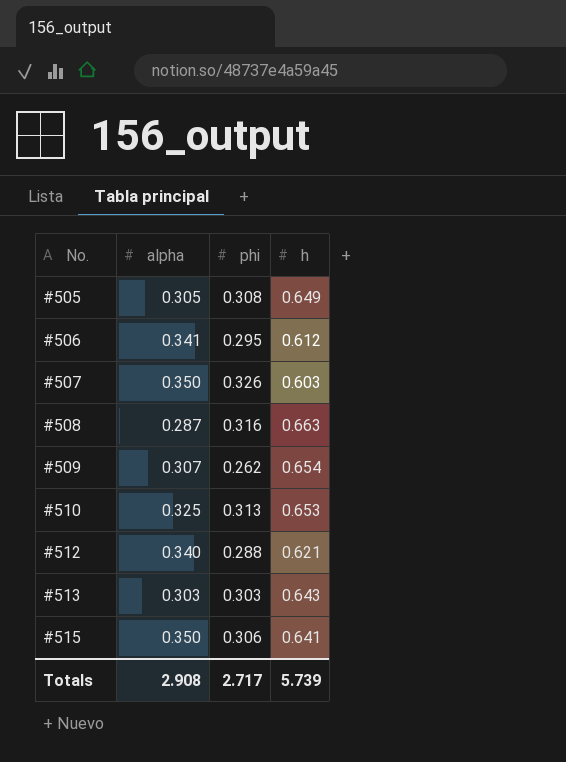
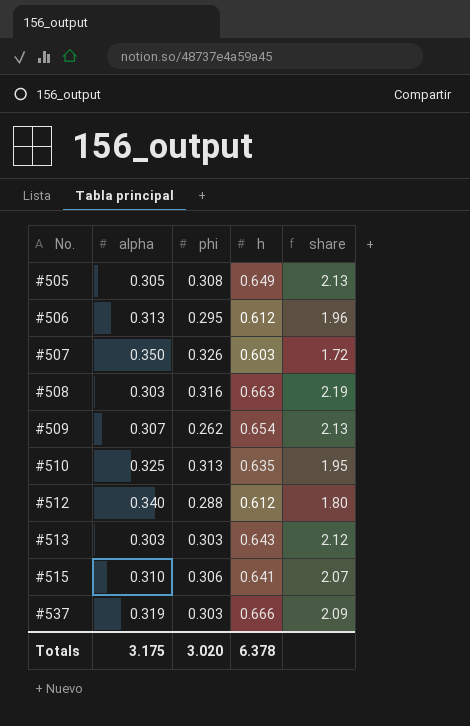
column share | formula: none -> [h] / [alpha]
#506 | alpha: 0.341 -> 0.313
#508 | alpha: 0.287 -> 0.303
#510 | h: 0.653 -> 0.635
#512 | h: 0.621 -> 0.612
#515 | alpha: 0.350 -> 0.310
row #537: none -> 0.319 | 0.303 | 0.666 | 2.09
Totals | alpha: 2.908 -> 3.175
Totals | phi: 2.717 -> 3.020
Totals | h: 5.739 -> 6.378

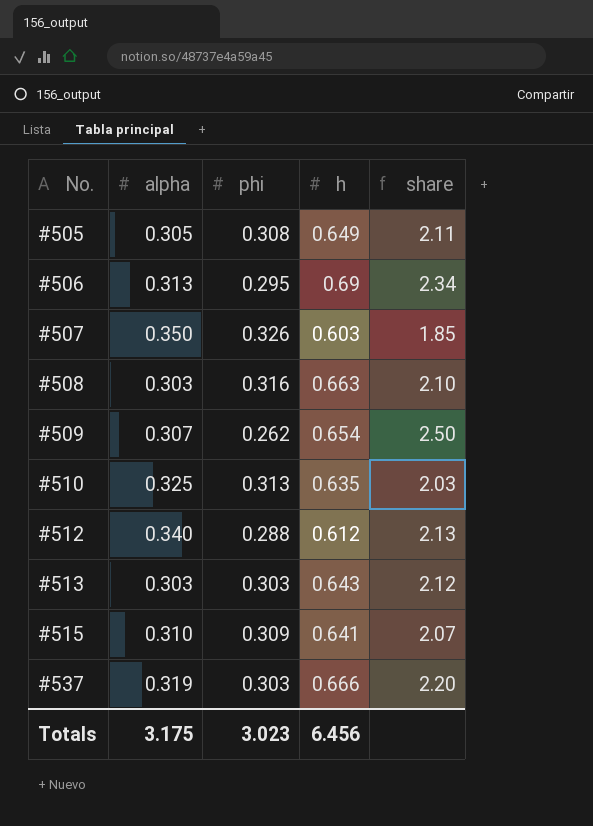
column share | formula: [h] / [alpha] -> [h] / [phi]
#506 | h: 0.612 -> 0.69
#515 | phi: 0.306 -> 0.309
Totals | phi: 3.020 -> 3.023
Totals | h: 6.378 -> 6.456

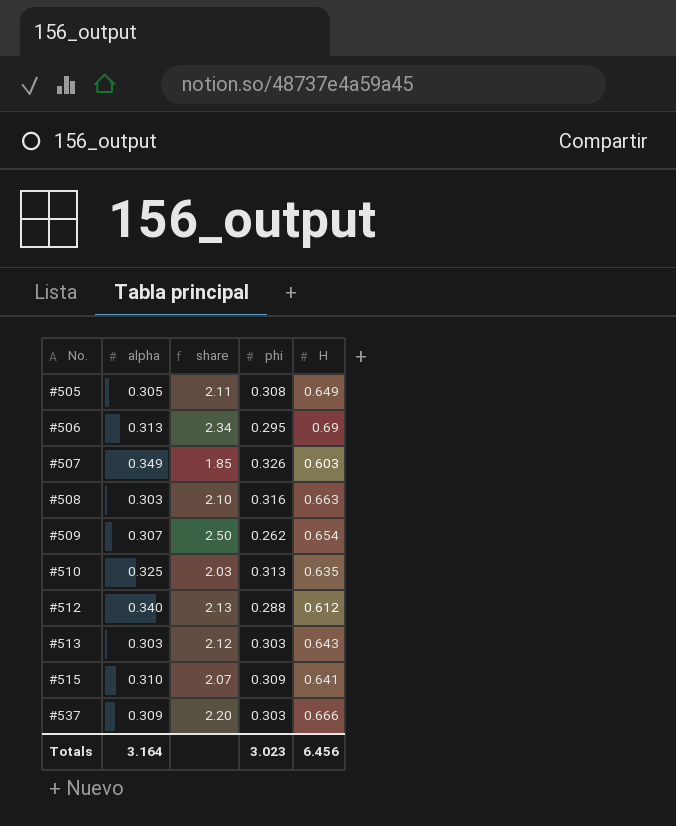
column share | position: 5 -> 3
column name: h -> H
#507 | alpha: 0.350 -> 0.349
#537 | alpha: 0.319 -> 0.309
Totals | alpha: 3.175 -> 3.164

